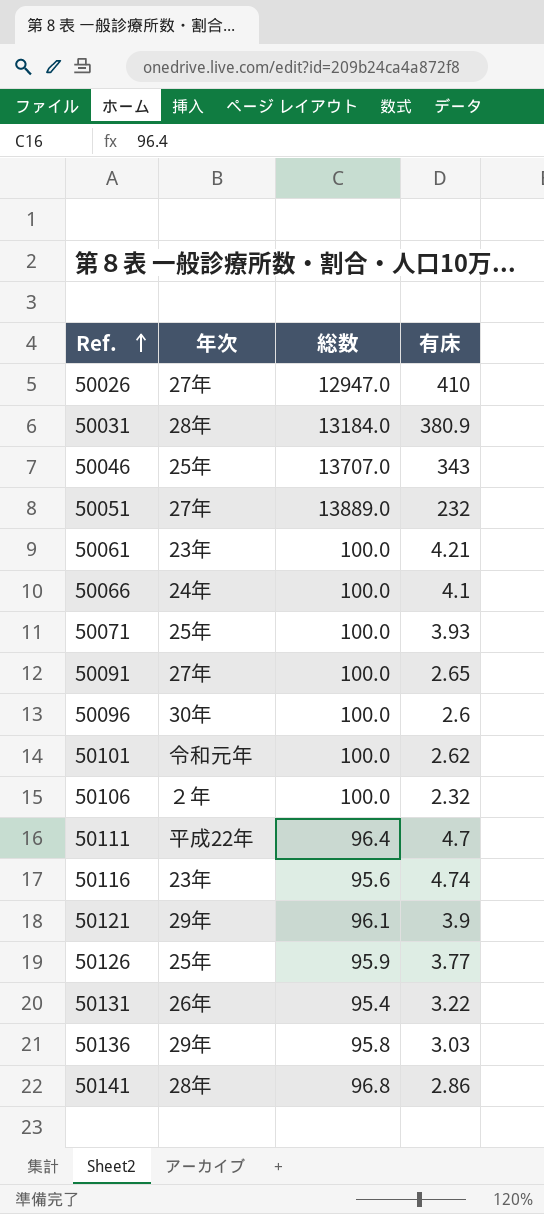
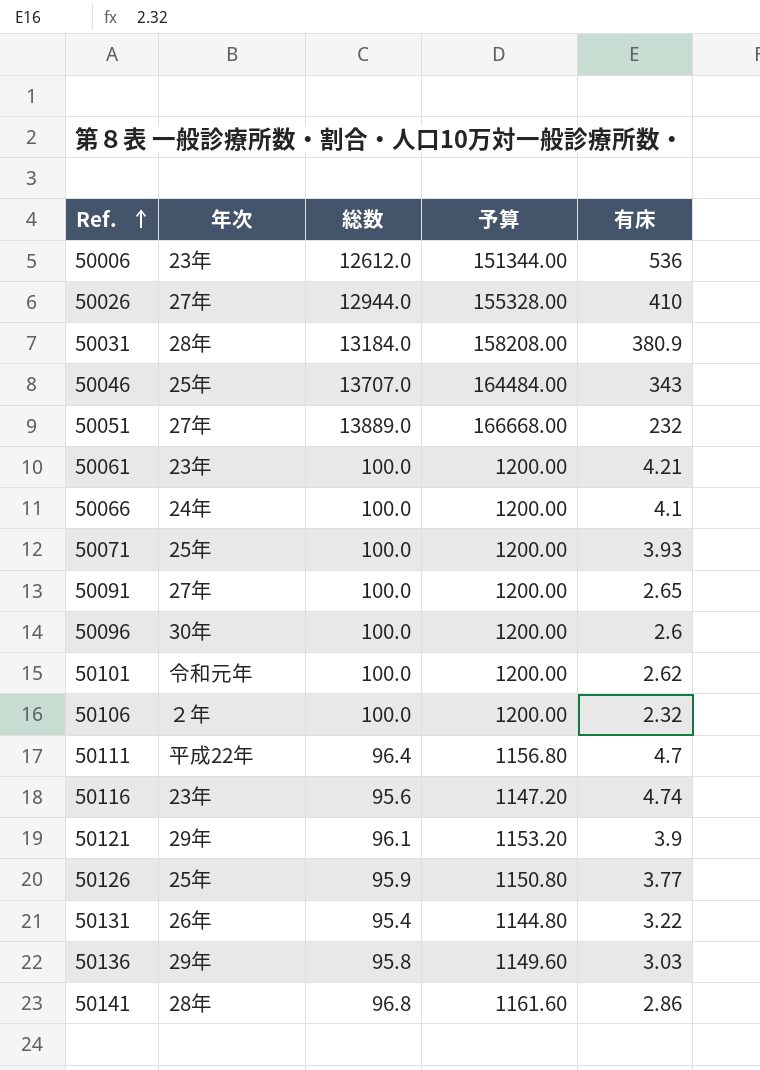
column 予算 | formula: none -> [総数] * 12
row 50006: none -> 23年 | 12612.0 | 151344.00 | 536
50026 | 総数: 12947.0 -> 12944.0

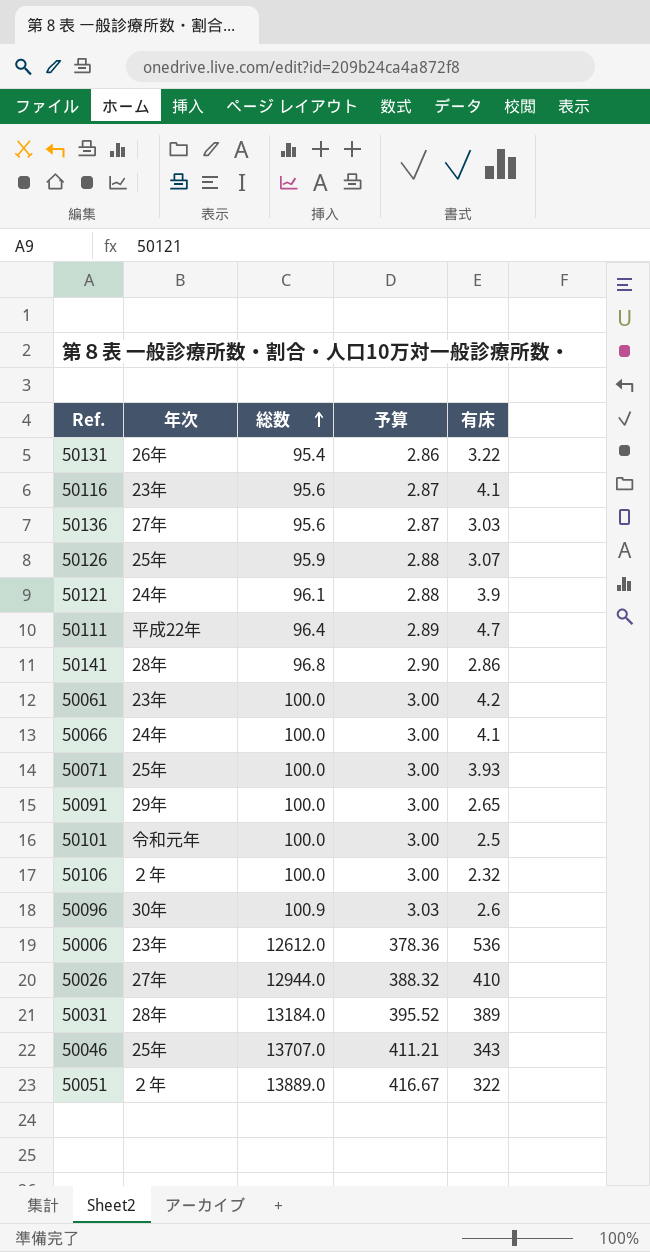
row order: Ref. ascending -> 総数 ascending
column 予算 | formula: [総数] * 12 -> [総数] * 0.03
50116 | 有床: 4.74 -> 4.1
50136 | 年次: 29年 -> 27年
50136 | 総数: 95.8 -> 95.6
50126 | 有床: 3.77 -> 3.07
50121 | 年次: 29年 -> 24年
50061 | 有床: 4.21 -> 4.2
50091 | 年次: 27年 -> 29年
50101 | 有床: 2.62 -> 2.5
50096 | 総数: 100.0 -> 100.9
50031 | 有床: 380.9 -> 389
50051 | 年次: 27年 -> ２年
50051 | 有床: 232 -> 322

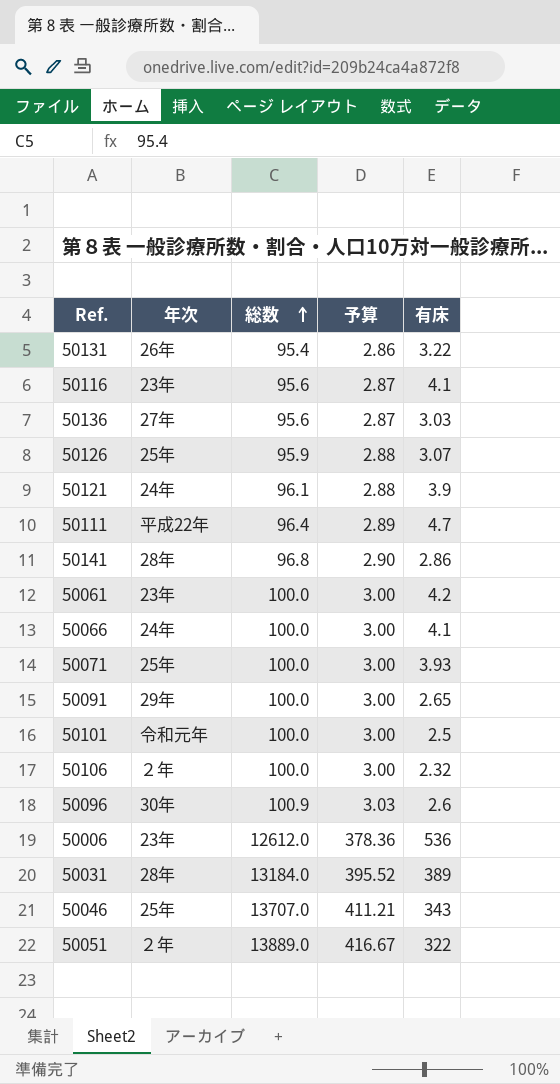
row 50026: 27年 | 12944.0 | 388.32 | 410 -> none

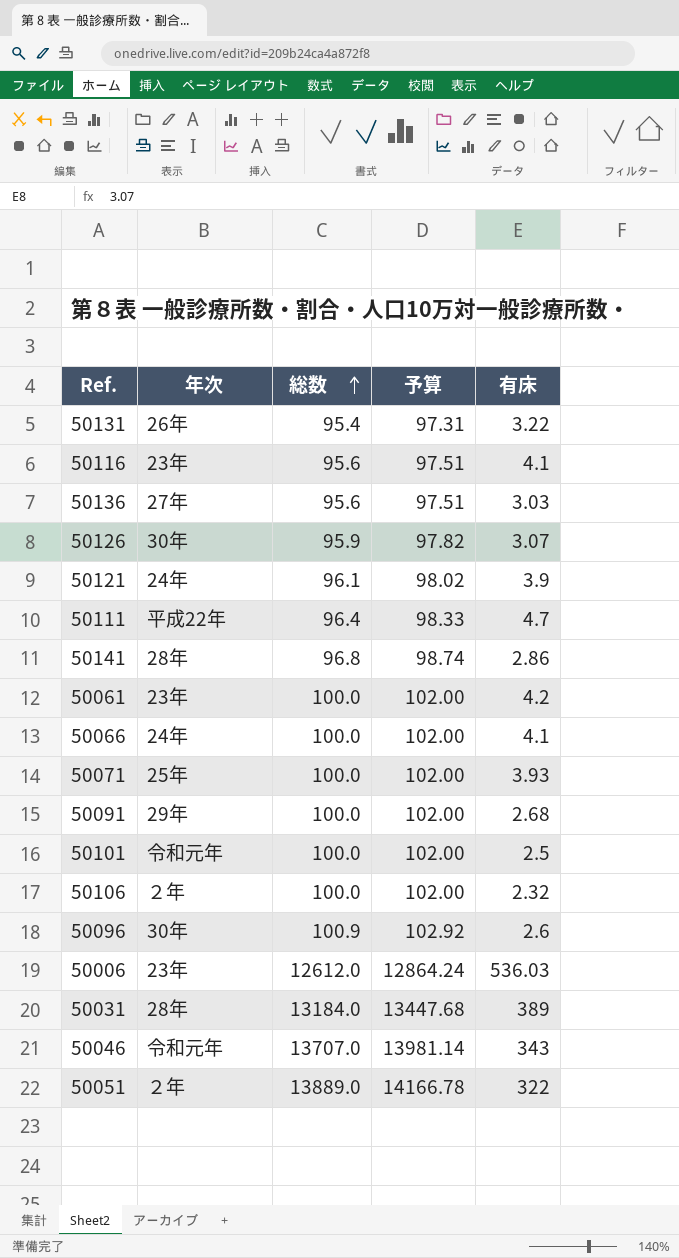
column 予算 | formula: [総数] * 0.03 -> [総数] * 1.02
50126 | 年次: 25年 -> 30年
50091 | 有床: 2.65 -> 2.68
50006 | 有床: 536 -> 536.03
50046 | 年次: 25年 -> 令和元年

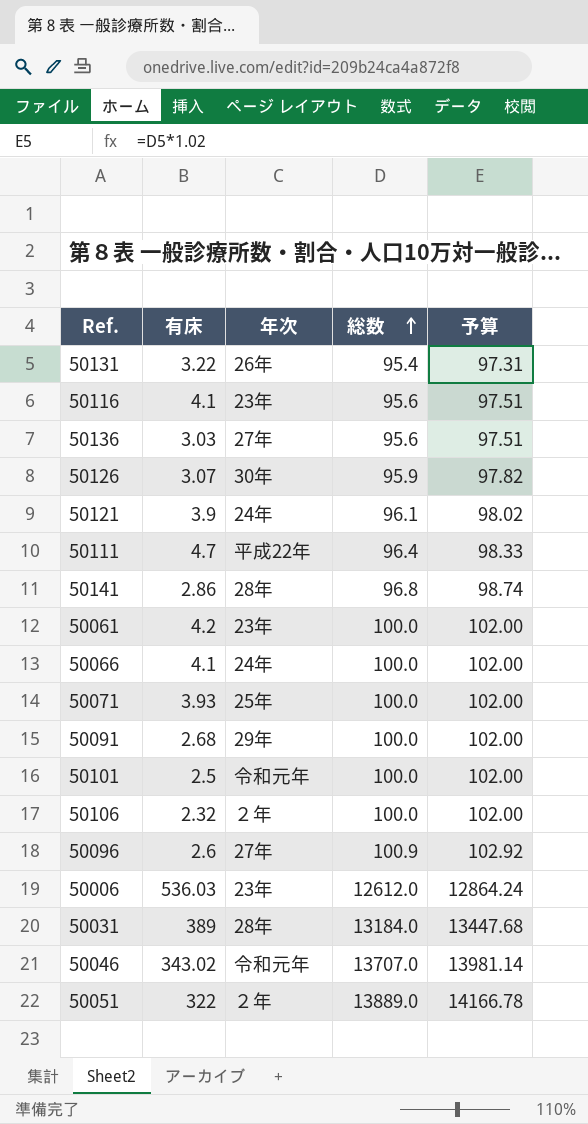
column 有床 | position: 5 -> 2
50096 | 年次: 30年 -> 27年
50046 | 有床: 343 -> 343.02

